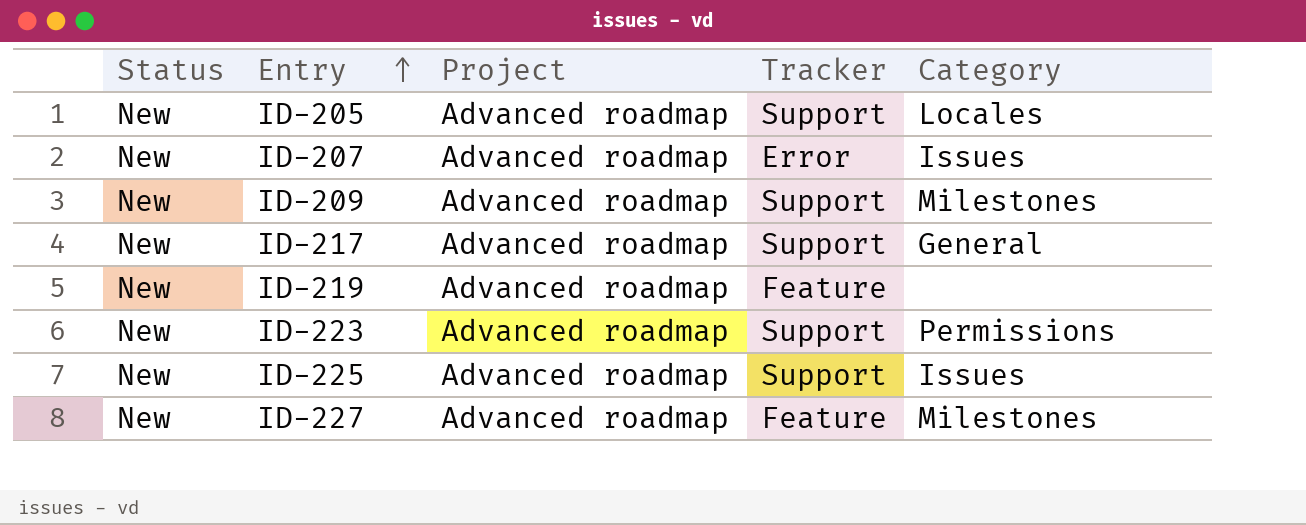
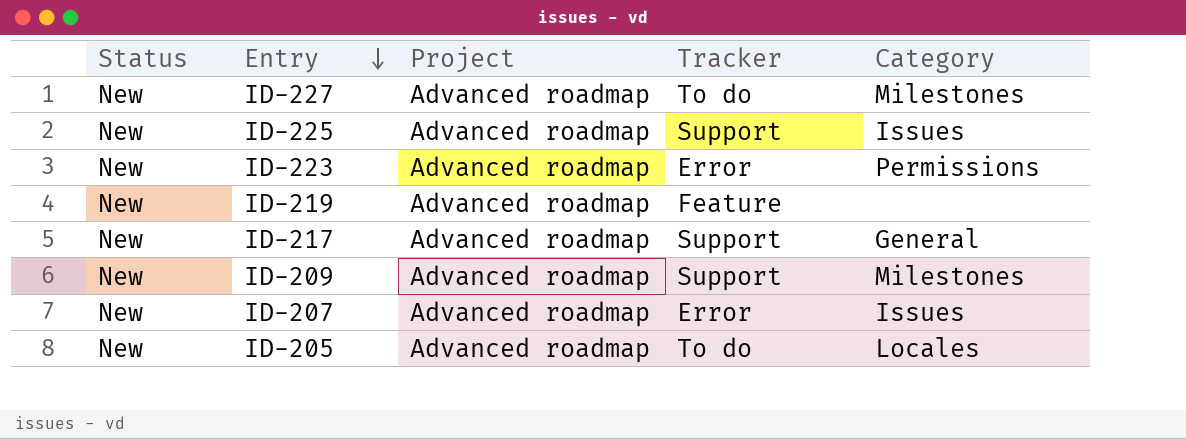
row order: Entry ascending -> Entry descending
ID-227 | Tracker: Feature -> To do
ID-223 | Tracker: Support -> Error
ID-205 | Tracker: Support -> To do

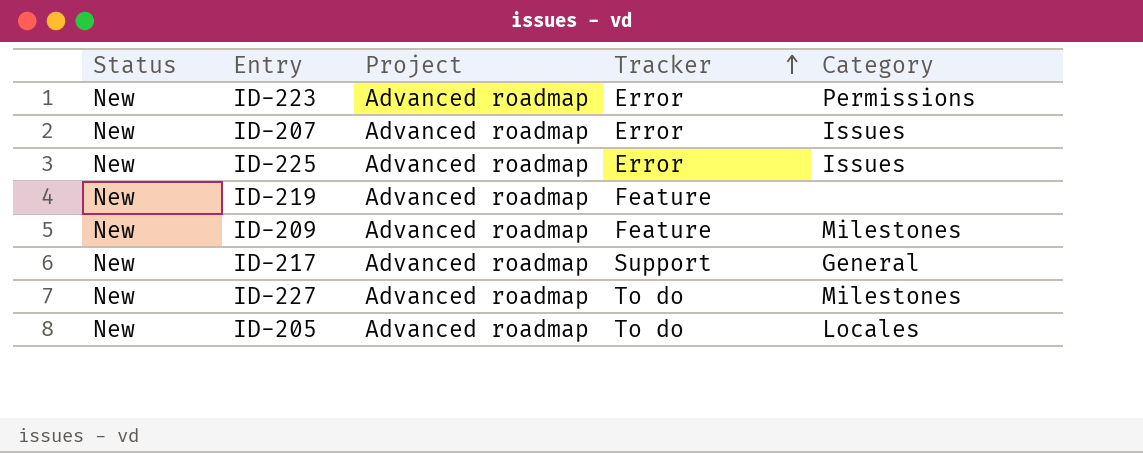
row order: Entry descending -> Tracker ascending
ID-225 | Tracker: Support -> Error
ID-209 | Tracker: Support -> Feature

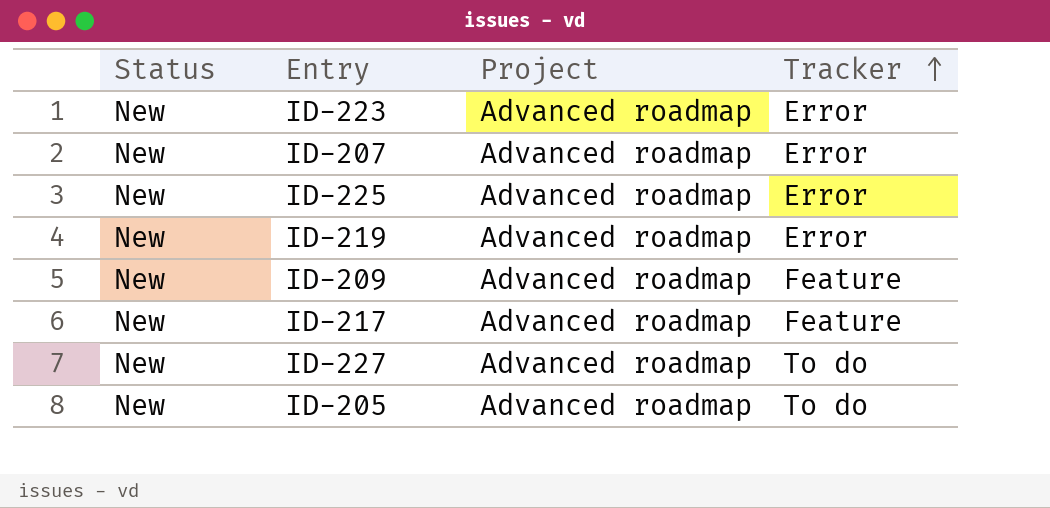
column Category | position: 5 -> none
ID-219 | Tracker: Feature -> Error
ID-217 | Tracker: Support -> Feature

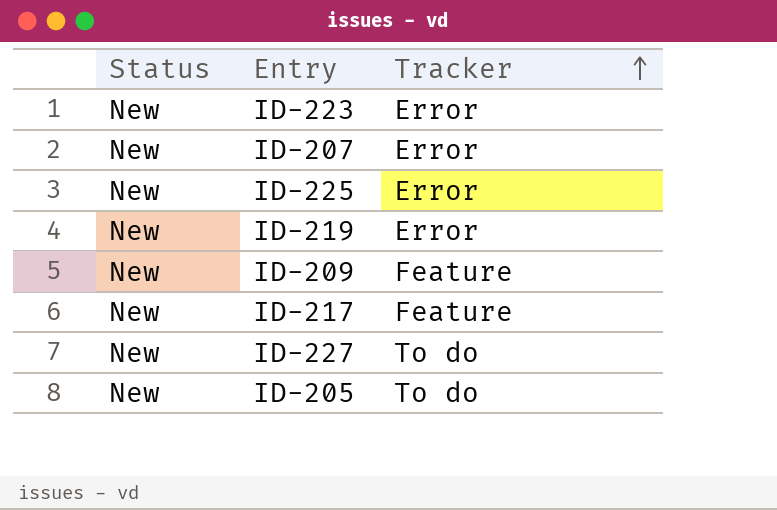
column Project | position: 3 -> none

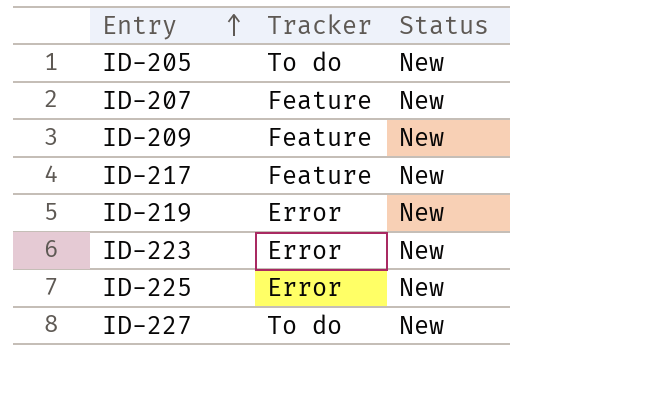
row order: Tracker ascending -> Entry ascending
column Status | position: 1 -> 3
ID-207 | Tracker: Error -> Feature

